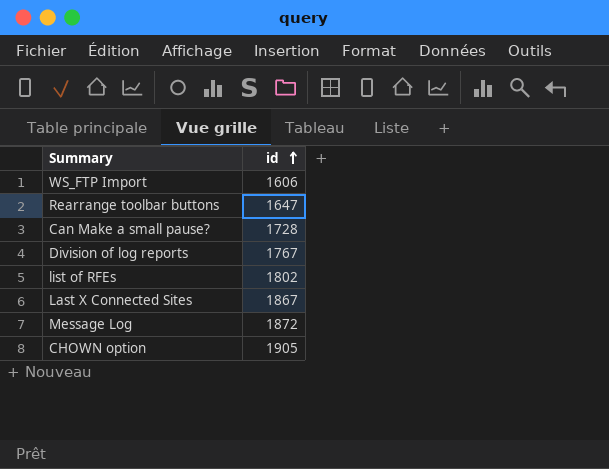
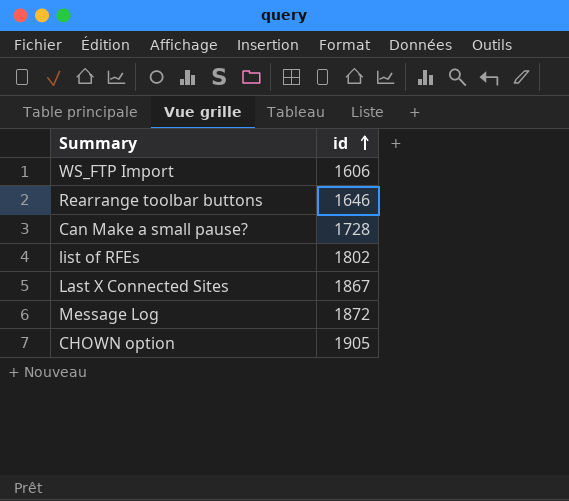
row Division of log reports: 1767 -> none
Rearrange toolbar buttons | id: 1647 -> 1646

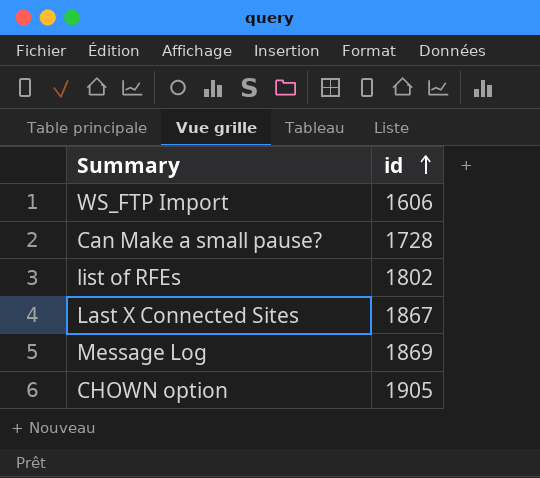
row Rearrange toolbar buttons: 1646 -> none
Message Log | id: 1872 -> 1869

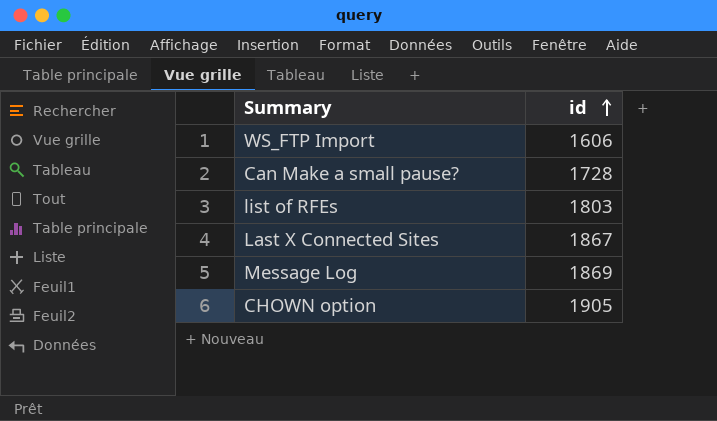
list of RFEs | id: 1802 -> 1803

